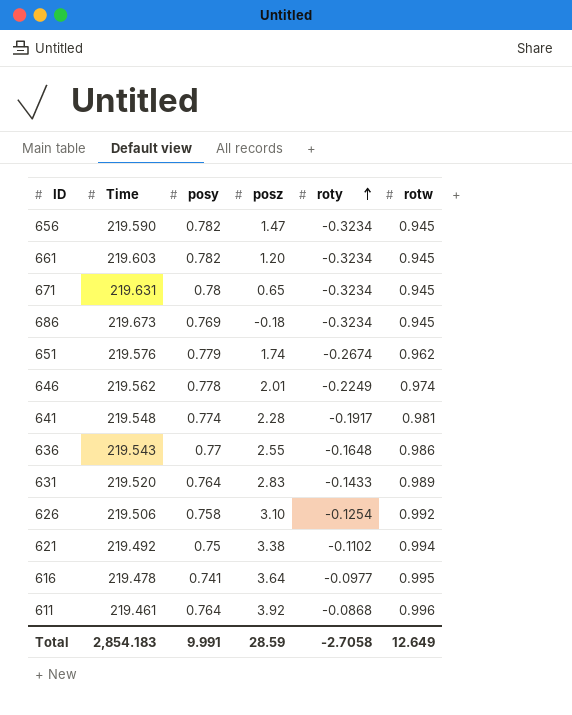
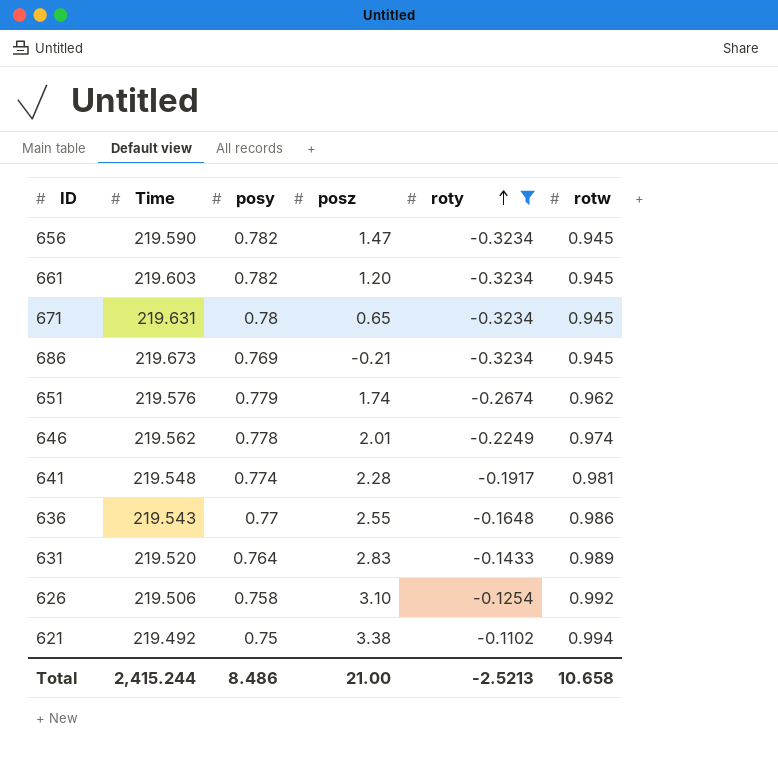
filter: none -> roty <= -0.1102
686 | posz: -0.18 -> -0.21
Total | Time: 2,854.183 -> 2,415.244
Total | posy: 9.991 -> 8.486
Total | posz: 28.59 -> 21.00
Total | roty: -2.7058 -> -2.5213
Total | rotw: 12.649 -> 10.658

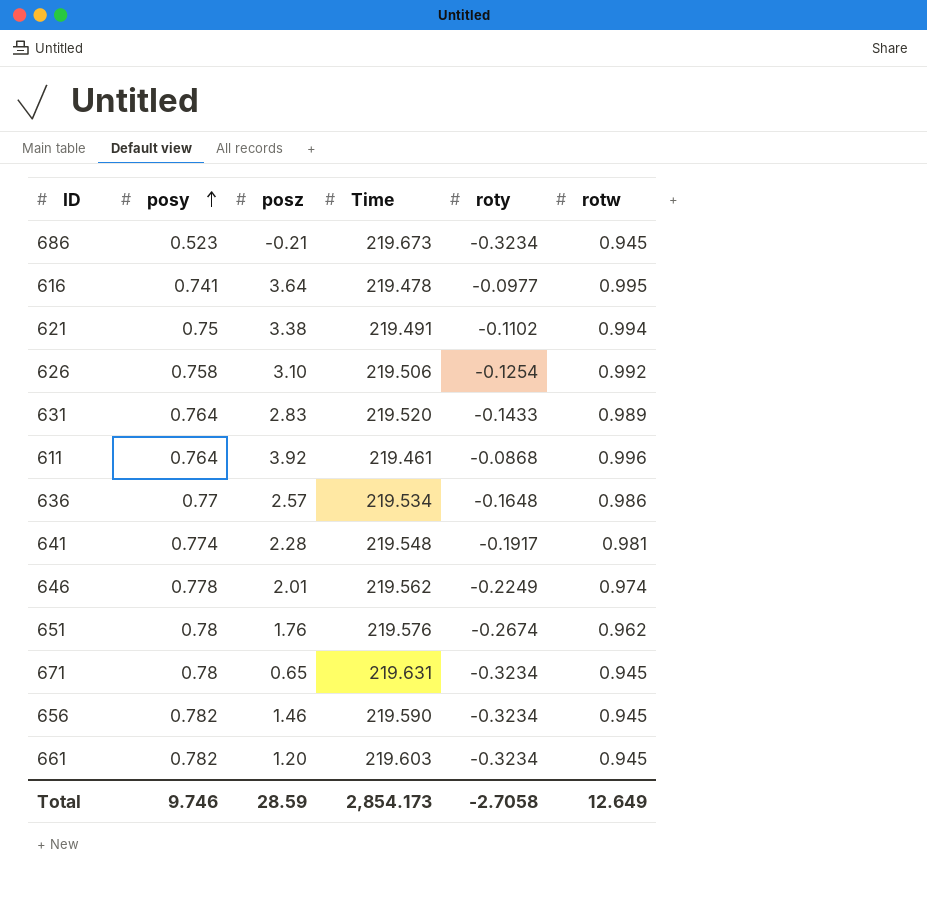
filter: roty <= -0.1102 -> none
row order: roty ascending -> posy ascending
column Time | position: 2 -> 4
686 | posy: 0.769 -> 0.523
621 | Time: 219.492 -> 219.491
636 | posz: 2.55 -> 2.57
636 | Time: 219.543 -> 219.534
651 | posy: 0.779 -> 0.78
651 | posz: 1.74 -> 1.76
656 | posz: 1.47 -> 1.46
Total | posy: 8.486 -> 9.746
Total | posz: 21.00 -> 28.59
Total | Time: 2,415.244 -> 2,854.173
Total | roty: -2.5213 -> -2.7058
Total | rotw: 10.658 -> 12.649

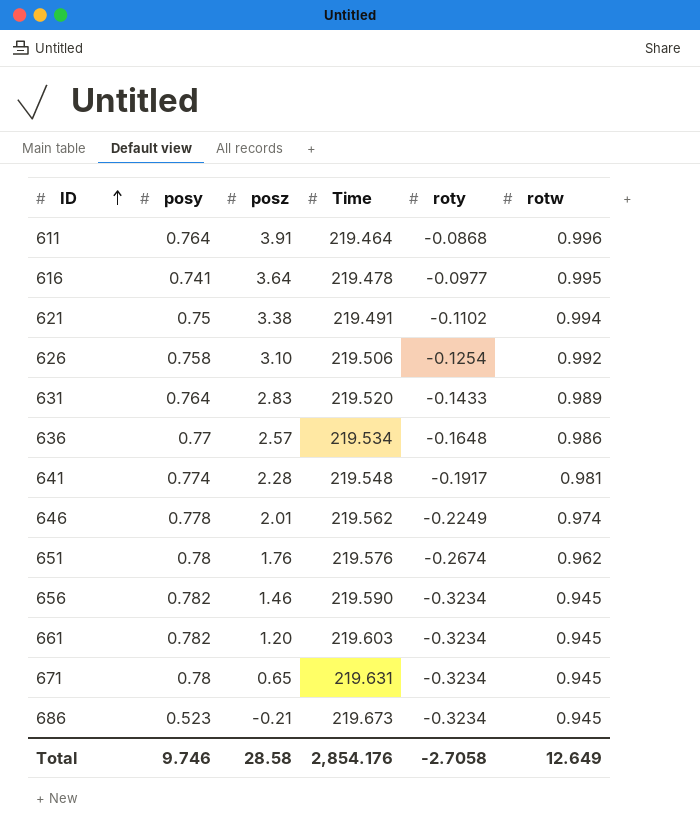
row order: posy ascending -> ID ascending
611 | posz: 3.92 -> 3.91
611 | Time: 219.461 -> 219.464
Total | posz: 28.59 -> 28.58
Total | Time: 2,854.173 -> 2,854.176

